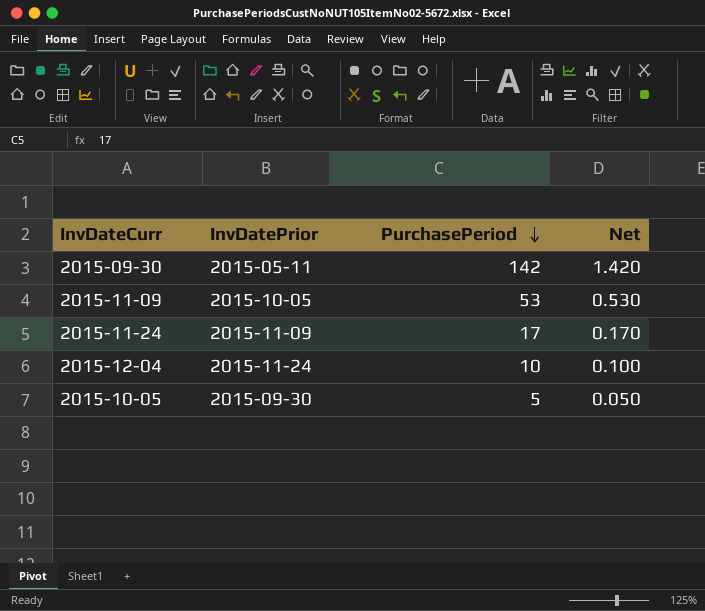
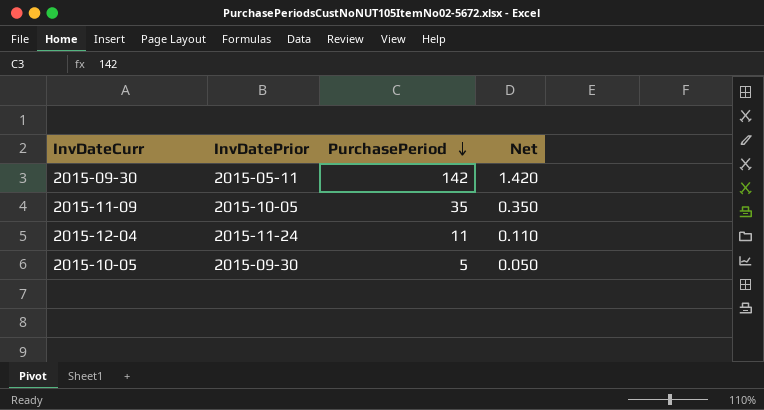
row 2015-11-24: 2015-11-09 | 17 | 0.170 -> none
2015-11-09 | PurchasePeriod: 53 -> 35
2015-11-09 | Net: 0.530 -> 0.350
2015-12-04 | PurchasePeriod: 10 -> 11
2015-12-04 | Net: 0.100 -> 0.110

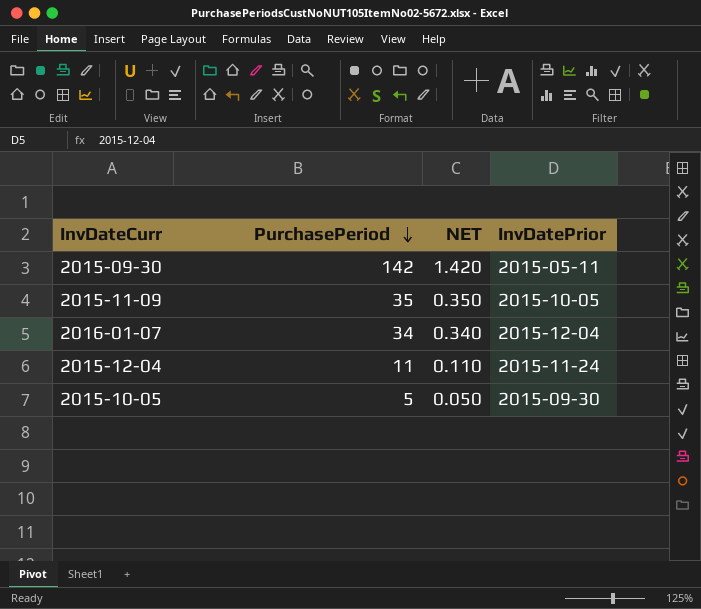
column name: Net -> NET
column InvDatePrior | position: 2 -> 4
row 2016-01-07: none -> 34 | 0.340 | 2015-12-04

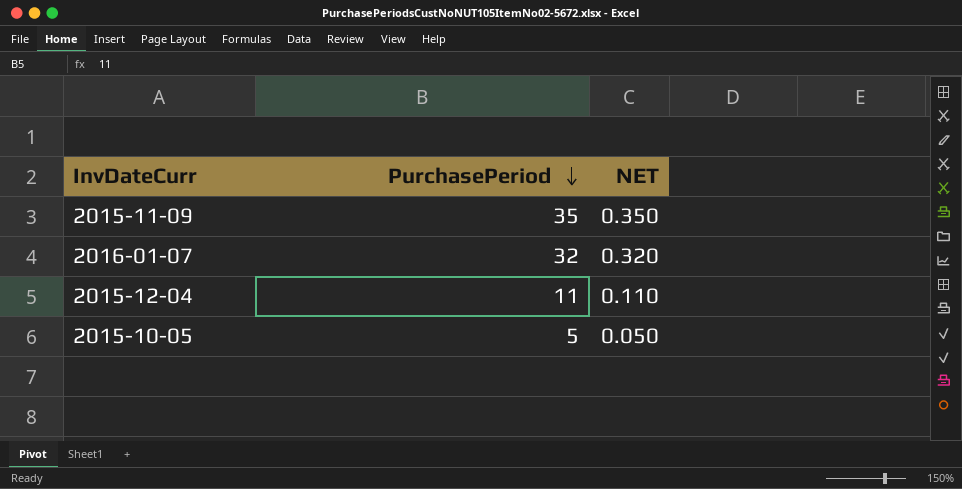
column InvDatePrior | position: 4 -> none
row 2015-09-30: 142 | 1.420 | 2015-05-11 -> none
2016-01-07 | PurchasePeriod: 34 -> 32
2016-01-07 | NET: 0.340 -> 0.320

